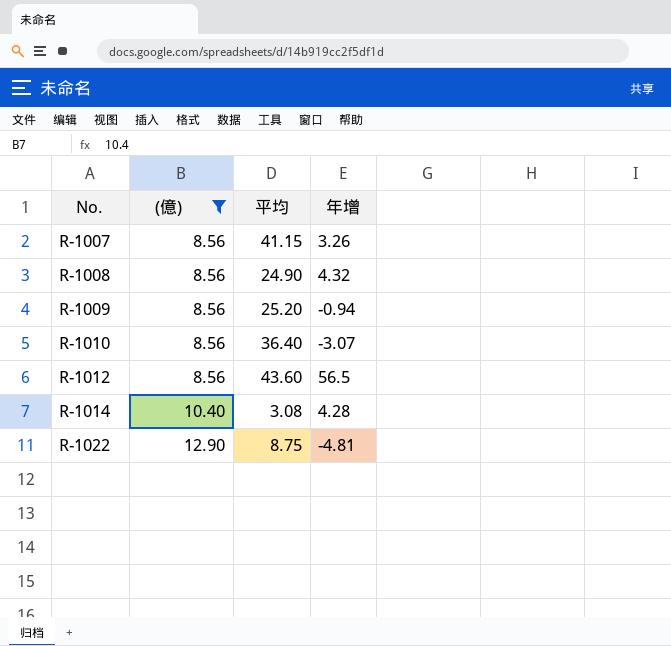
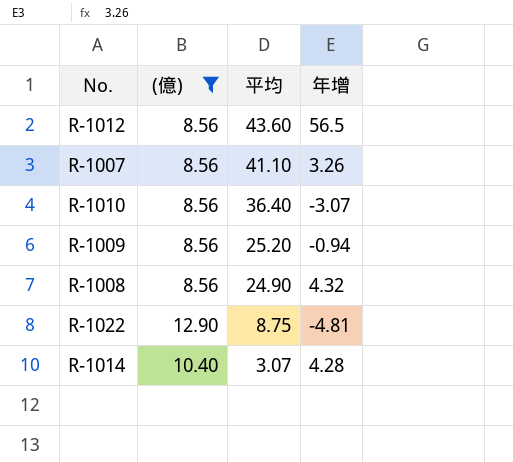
row order: No. ascending -> 平均 descending
R-1007 | 平均: 41.15 -> 41.10
R-1014 | 平均: 3.08 -> 3.07

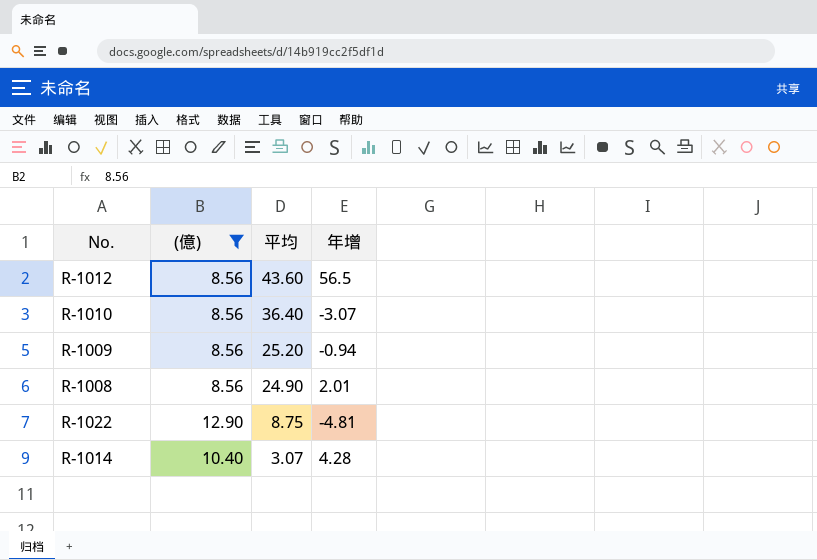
row R-1007: 8.56 | 41.10 | 3.26 -> none
R-1008 | 年增: 4.32 -> 2.01

